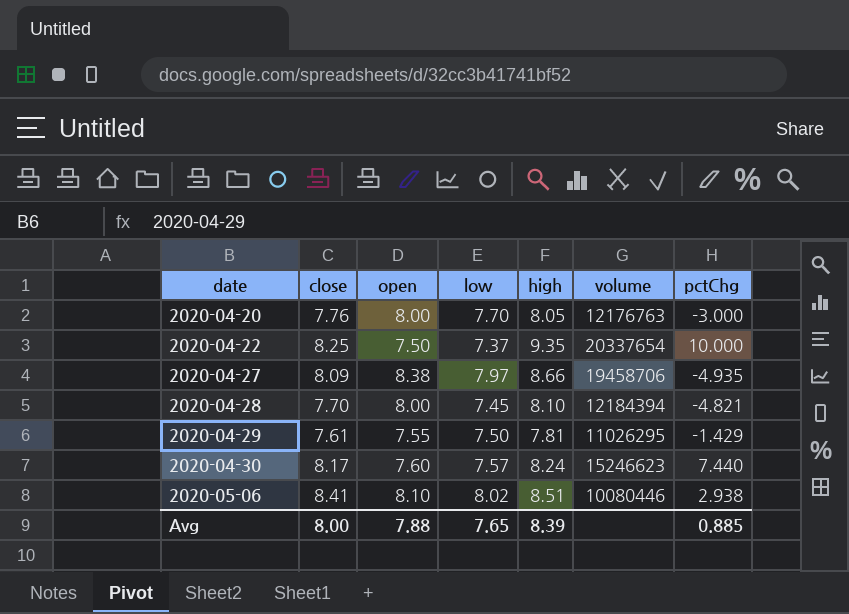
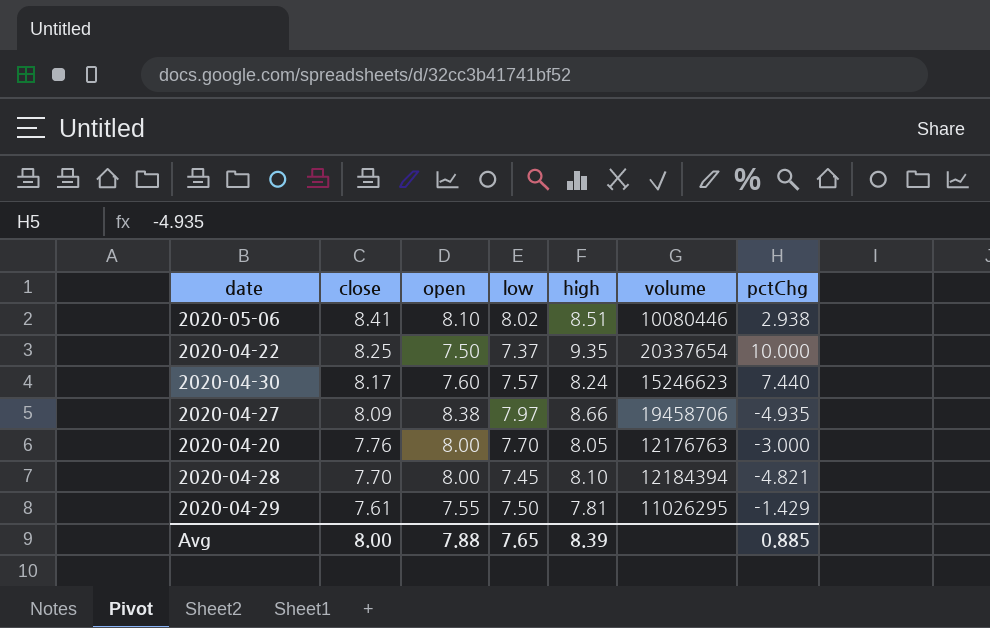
row order: date ascending -> close descending

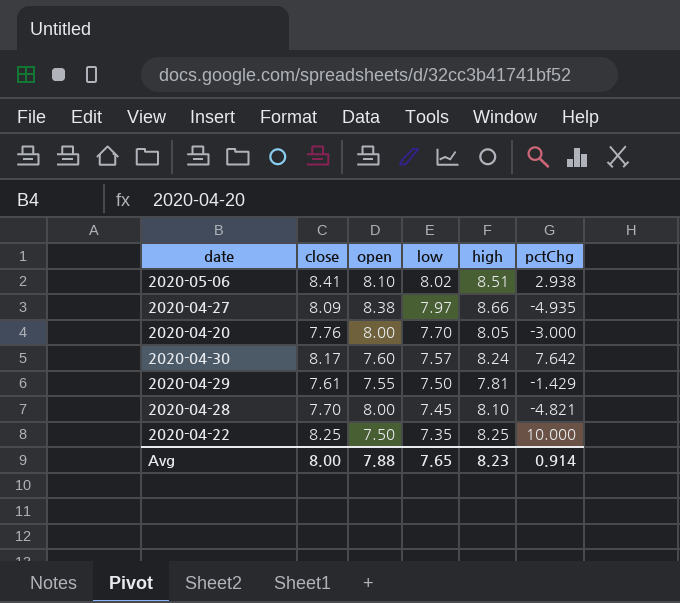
row order: close descending -> low descending
column volume | position: 6 -> none
2020-04-30 | pctChg: 7.440 -> 7.642
2020-04-22 | low: 7.37 -> 7.35
2020-04-22 | high: 9.35 -> 8.25
Avg | high: 8.39 -> 8.23
Avg | pctChg: 0.885 -> 0.914

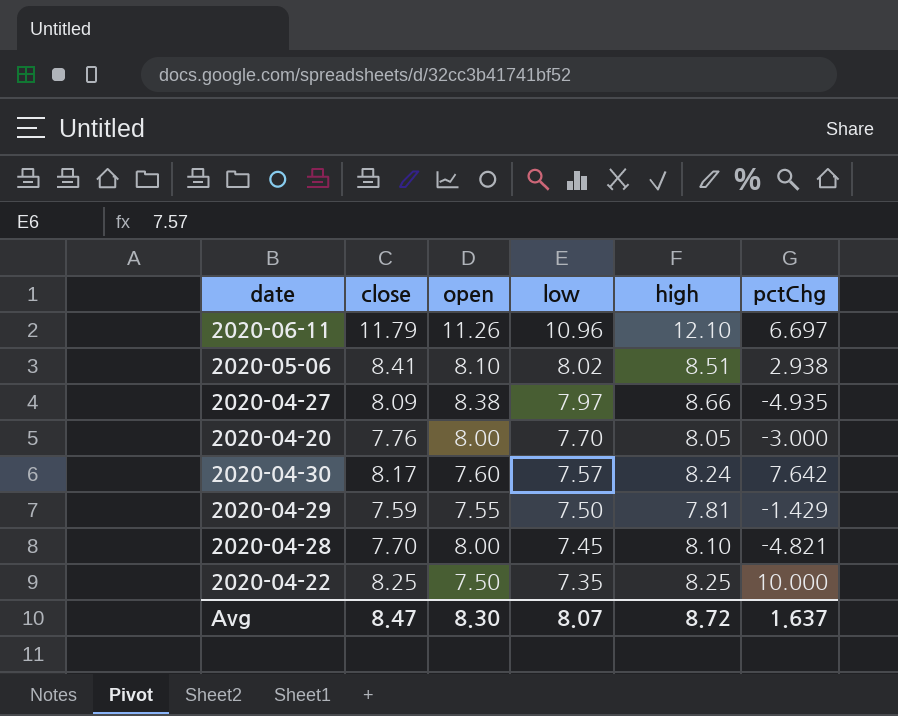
row 2020-06-11: none -> 11.79 | 11.26 | 10.96 | 12.10 | 6.697
2020-04-29 | close: 7.61 -> 7.59
Avg | close: 8.00 -> 8.47
Avg | open: 7.88 -> 8.30
Avg | low: 7.65 -> 8.07
Avg | high: 8.23 -> 8.72
Avg | pctChg: 0.914 -> 1.637

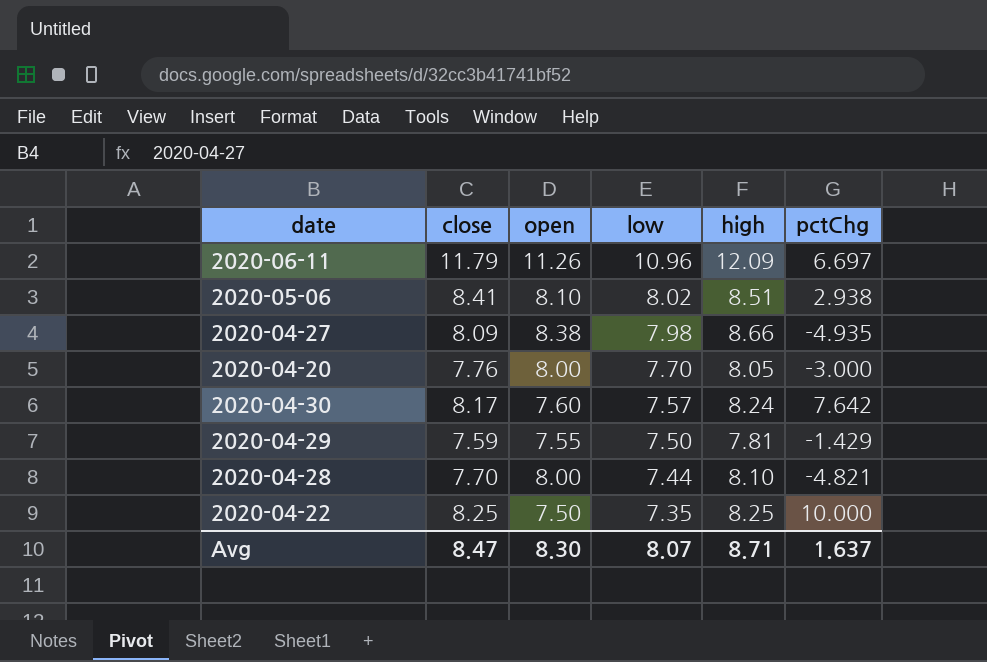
2020-06-11 | high: 12.10 -> 12.09
2020-04-27 | low: 7.97 -> 7.98
2020-04-28 | low: 7.45 -> 7.44
Avg | high: 8.72 -> 8.71

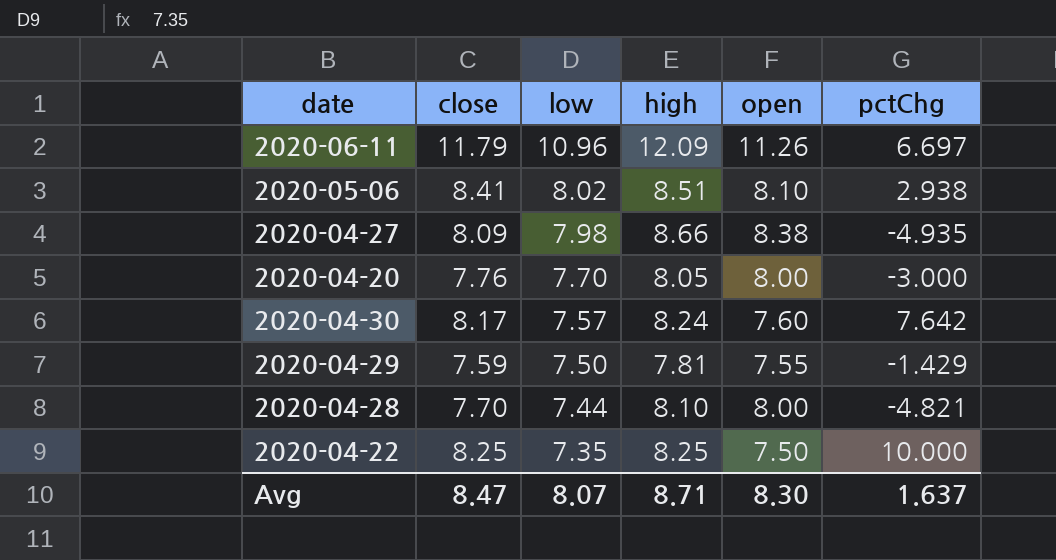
column open | position: 3 -> 5

